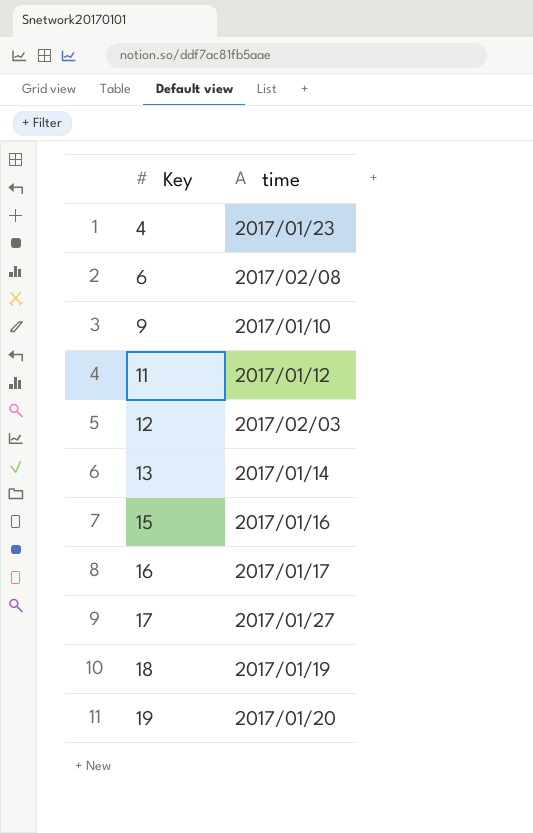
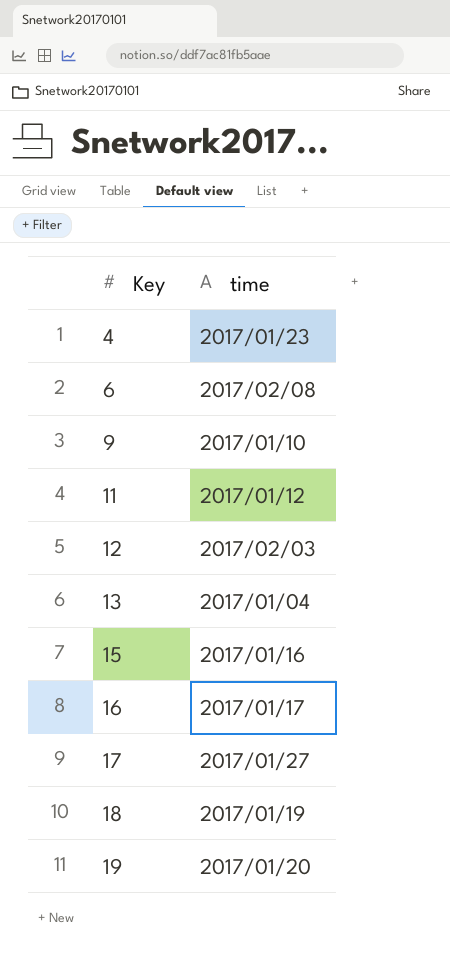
13 | time: 2017/01/14 -> 2017/01/04

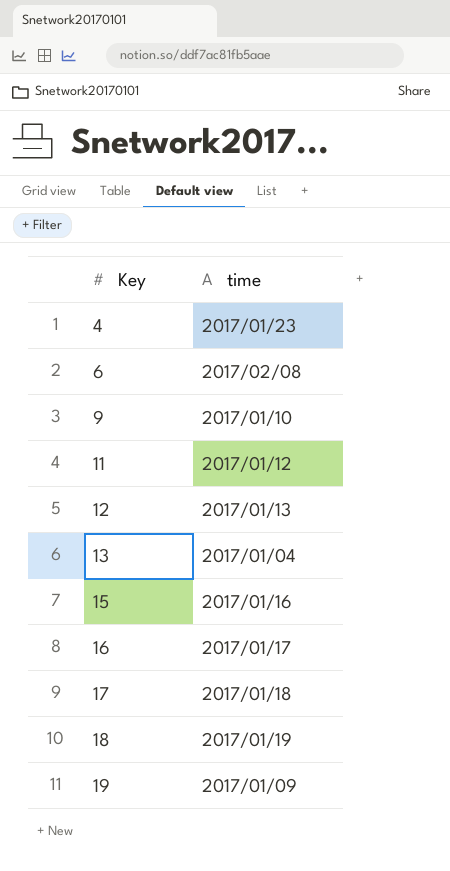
12 | time: 2017/02/03 -> 2017/01/13
17 | time: 2017/01/27 -> 2017/01/18
19 | time: 2017/01/20 -> 2017/01/09

